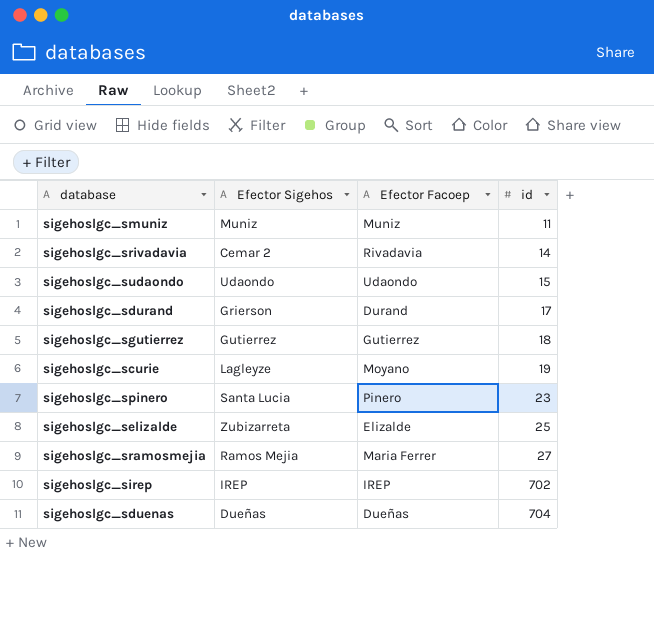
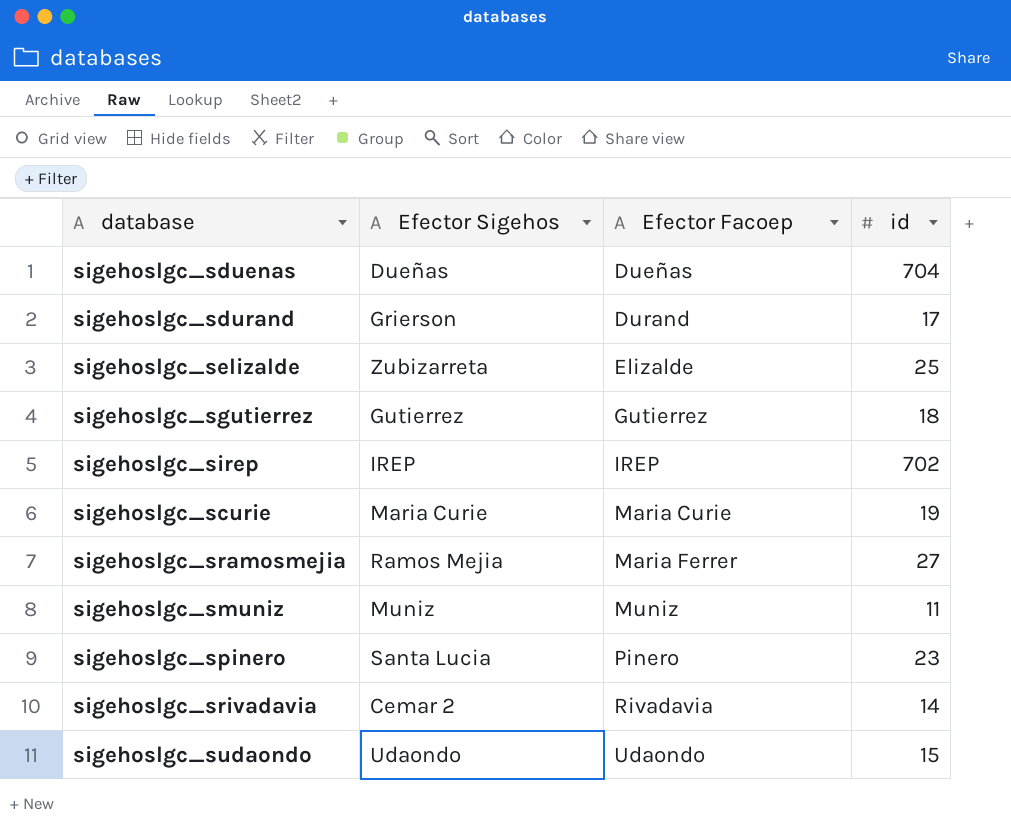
row order: id ascending -> Efector Facoep ascending
sigehoslgc_scurie | Efector Sigehos: Lagleyze -> Maria Curie
sigehoslgc_scurie | Efector Facoep: Moyano -> Maria Curie

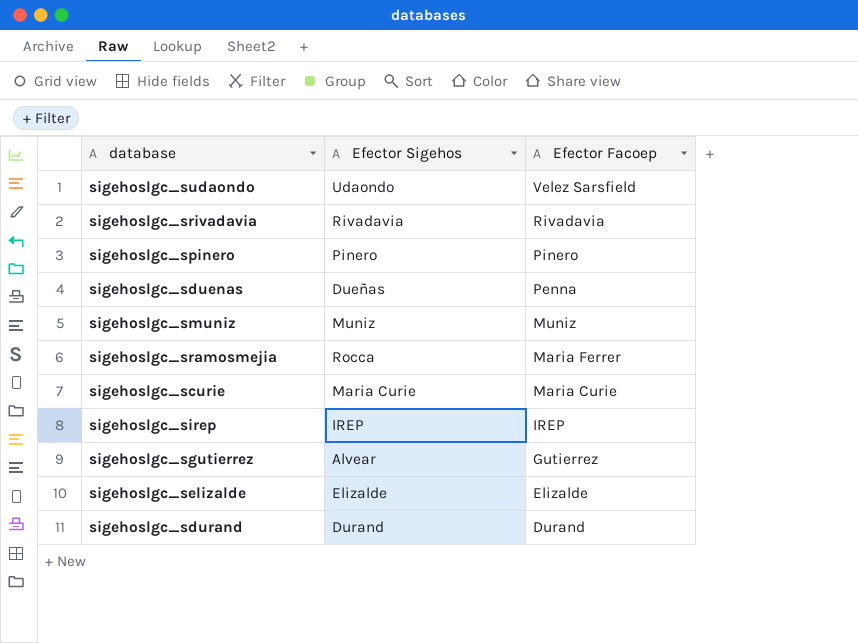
row order: Efector Facoep ascending -> Efector Facoep descending
column id | position: 4 -> none
sigehoslgc_sudaondo | Efector Facoep: Udaondo -> Velez Sarsfield
sigehoslgc_srivadavia | Efector Sigehos: Cemar 2 -> Rivadavia
sigehoslgc_spinero | Efector Sigehos: Santa Lucia -> Pinero
sigehoslgc_sduenas | Efector Facoep: Dueñas -> Penna
sigehoslgc_sramosmejia | Efector Sigehos: Ramos Mejia -> Rocca
sigehoslgc_sgutierrez | Efector Sigehos: Gutierrez -> Alvear
sigehoslgc_selizalde | Efector Sigehos: Zubizarreta -> Elizalde
sigehoslgc_sdurand | Efector Sigehos: Grierson -> Durand

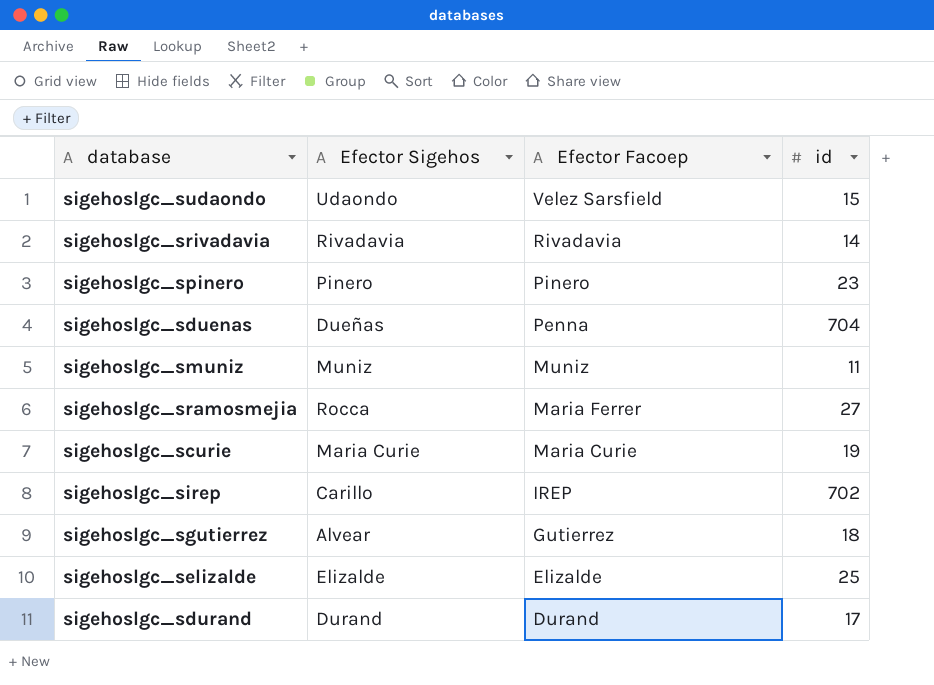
column id | position: none -> 4
sigehoslgc_sirep | Efector Sigehos: IREP -> Carillo

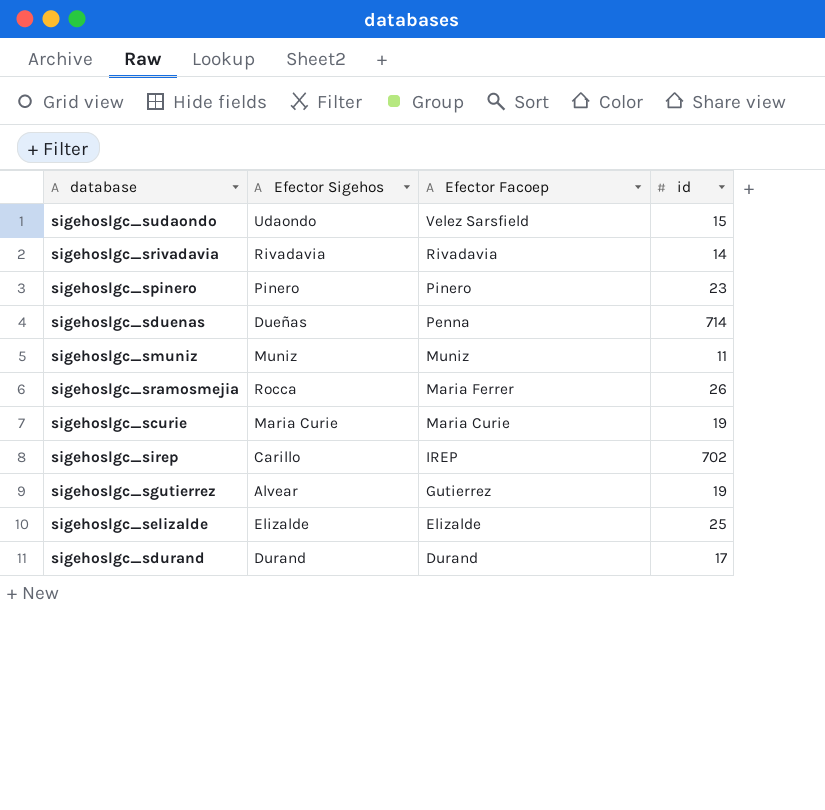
sigehoslgc_sduenas | id: 704 -> 714
sigehoslgc_sramosmejia | id: 27 -> 26
sigehoslgc_sgutierrez | id: 18 -> 19

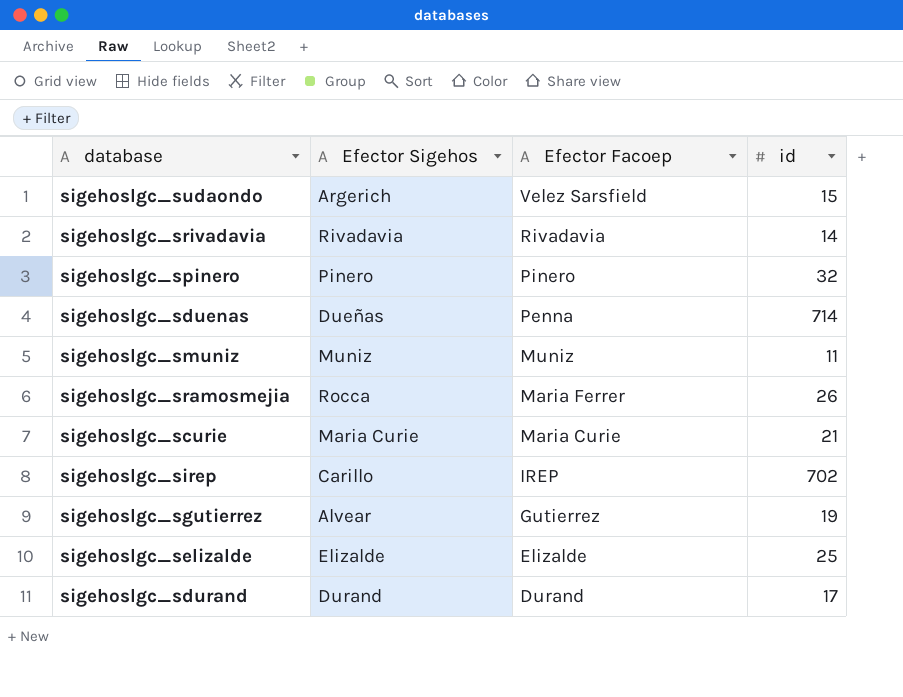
sigehoslgc_sudaondo | Efector Sigehos: Udaondo -> Argerich
sigehoslgc_spinero | id: 23 -> 32
sigehoslgc_scurie | id: 19 -> 21

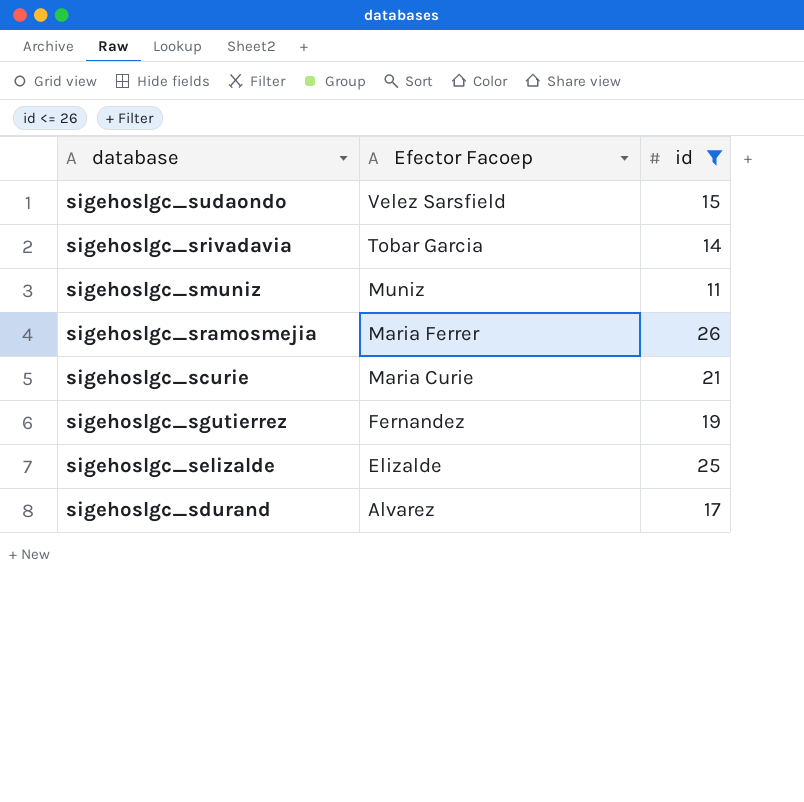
filter: none -> id <= 26
column Efector Sigehos | position: 2 -> none
sigehoslgc_srivadavia | Efector Facoep: Rivadavia -> Tobar Garcia
sigehoslgc_sgutierrez | Efector Facoep: Gutierrez -> Fernandez
sigehoslgc_sdurand | Efector Facoep: Durand -> Alvarez

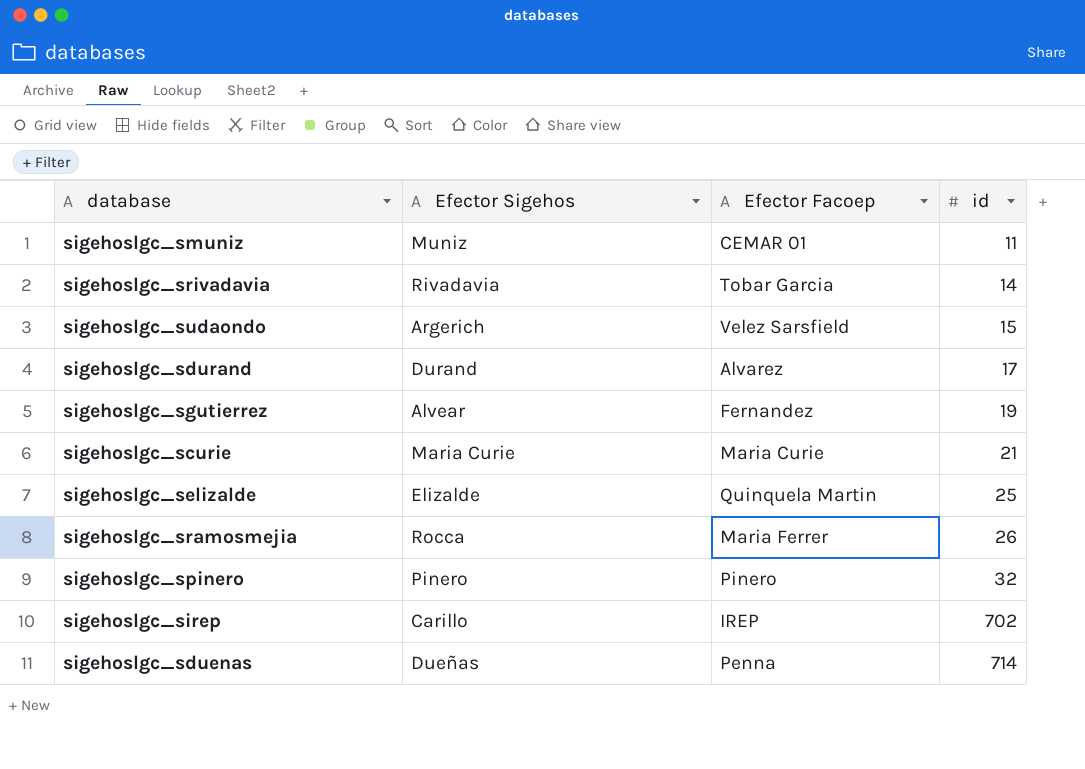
filter: id <= 26 -> none
row order: Efector Facoep descending -> id ascending
column Efector Sigehos | position: none -> 2
sigehoslgc_smuniz | Efector Facoep: Muniz -> CEMAR 01
sigehoslgc_selizalde | Efector Facoep: Elizalde -> Quinquela Martin

